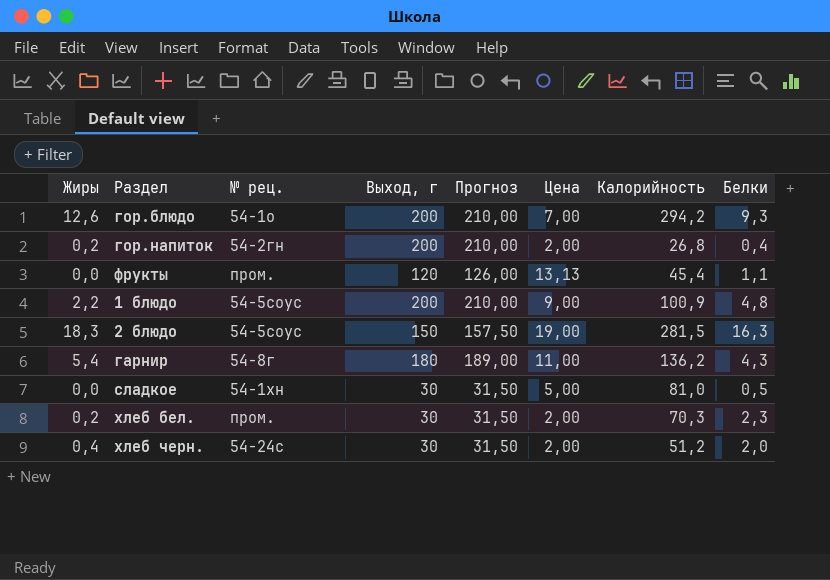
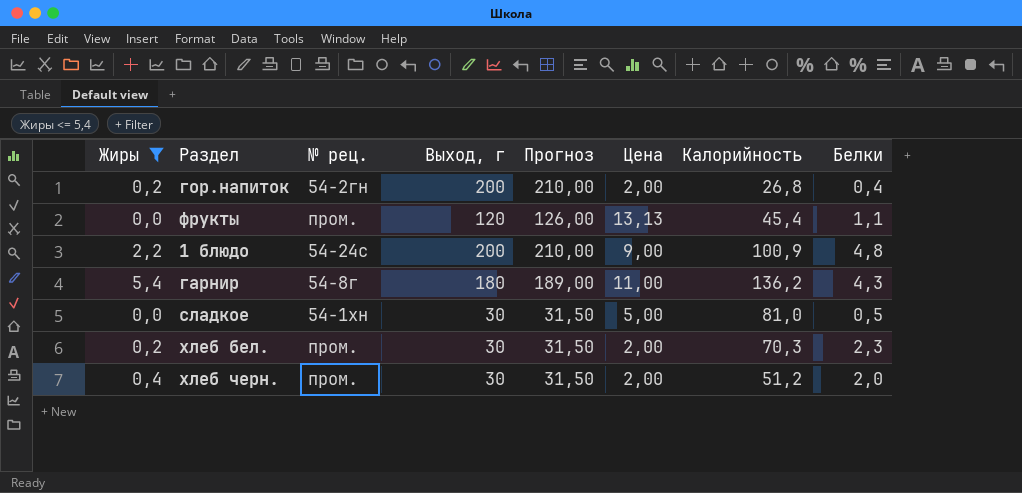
filter: none -> Жиры <= 5,4
1 блюдо | № рец.: 54-5соус -> 54-24с
хлеб черн. | № рец.: 54-24с -> пром.

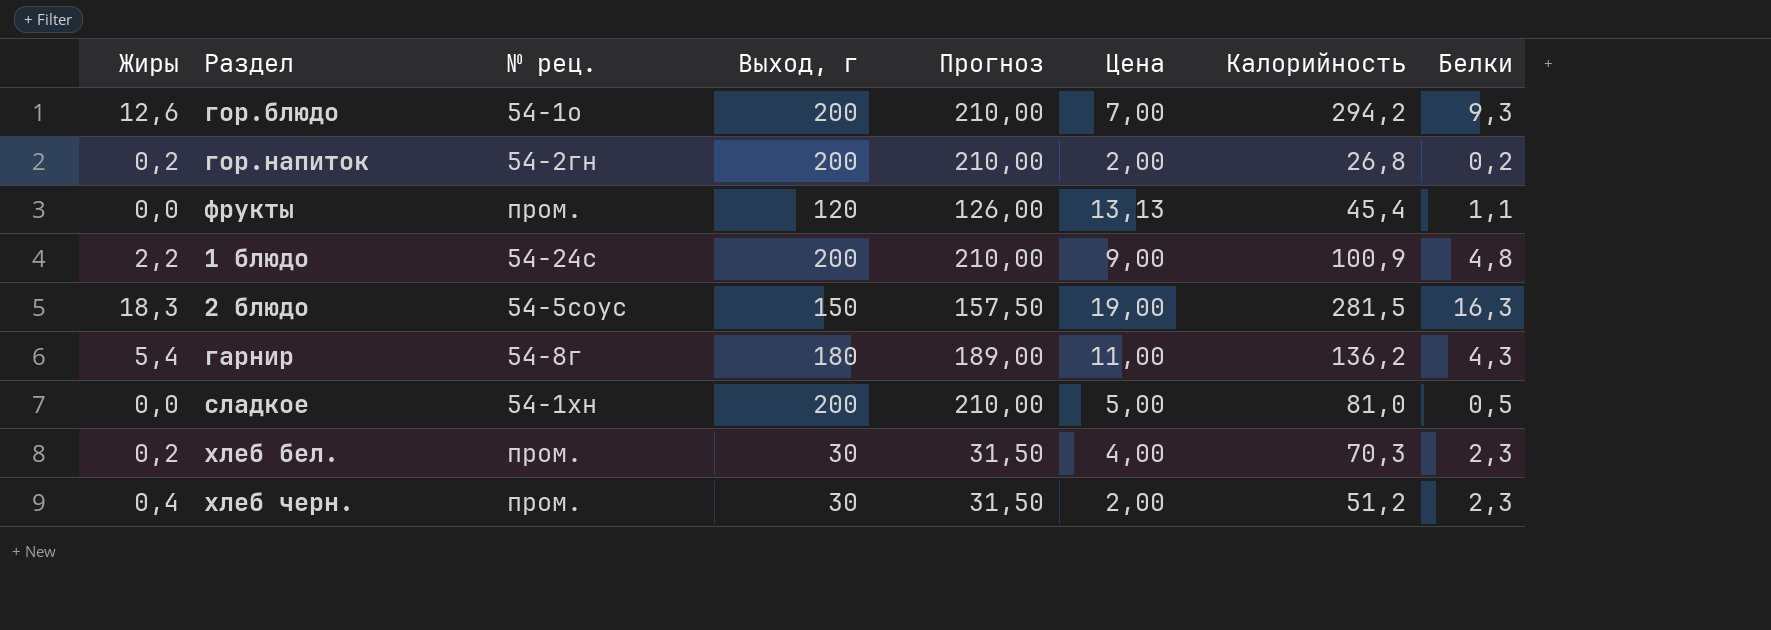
filter: Жиры <= 5,4 -> none
гор.напиток | Белки: 0,4 -> 0,2
сладкое | Выход, г: 30 -> 200
сладкое | Прогноз: 31,50 -> 210,00
хлеб бел. | Цена: 2,00 -> 4,00
хлеб черн. | Белки: 2,0 -> 2,3

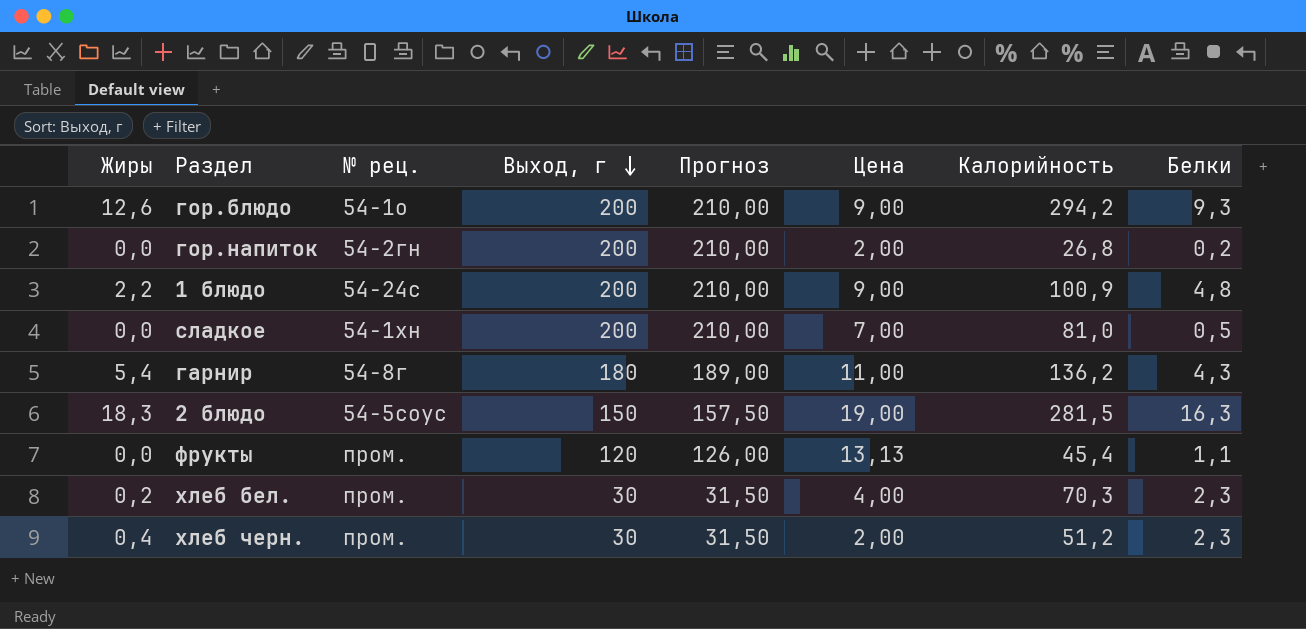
row order: none -> Выход, г descending
гор.блюдо | Цена: 7,00 -> 9,00
гор.напиток | Жиры: 0,2 -> 0,0
сладкое | Цена: 5,00 -> 7,00

